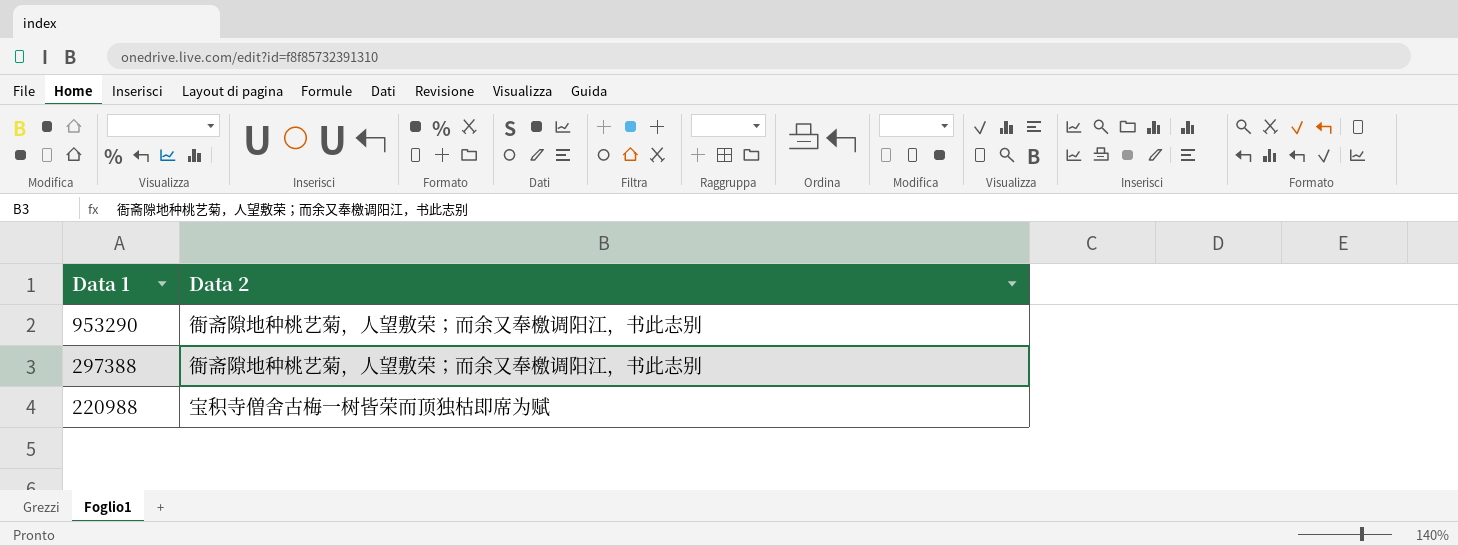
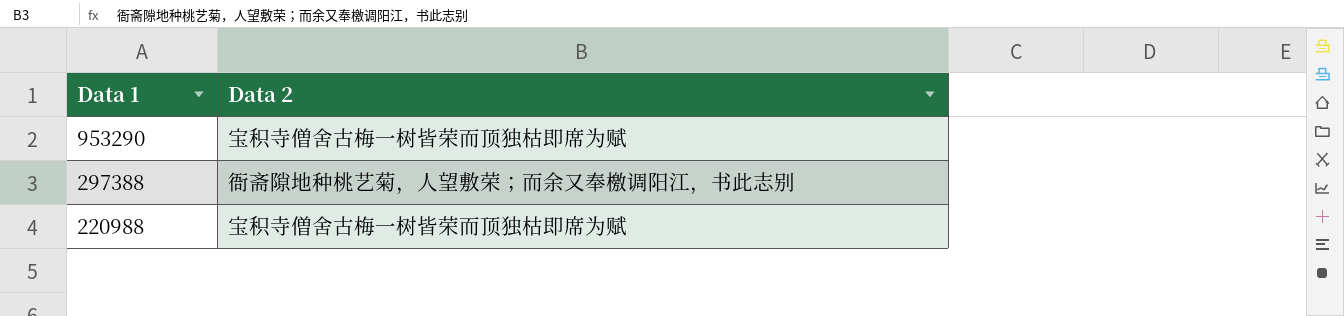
953290 | Data 2: 衙斋隙地种桃艺菊，人望敷荣；而余又奉檄调阳江，书此志别 -> 宝积寺僧舍古梅一树皆荣而顶独枯即席为赋

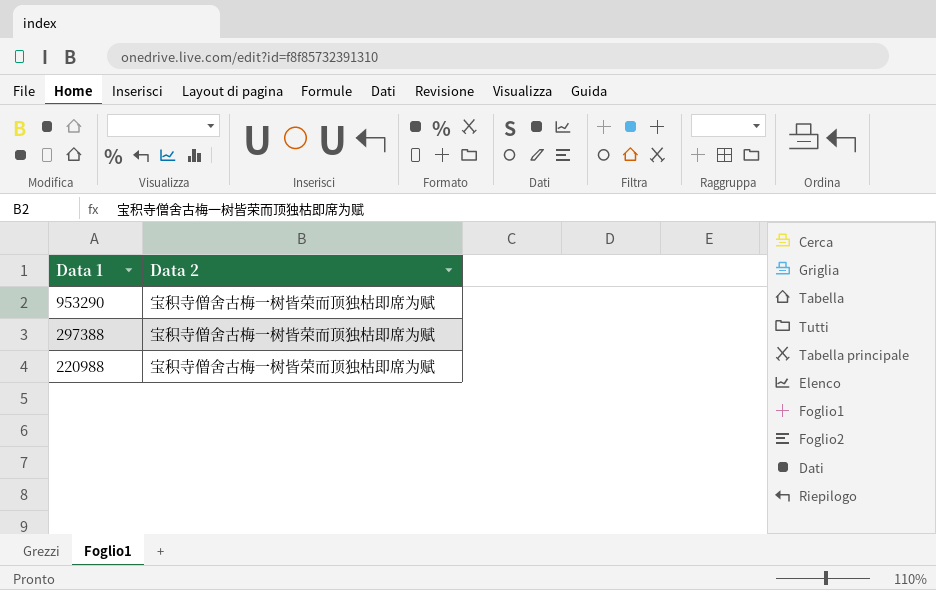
297388 | Data 2: 衙斋隙地种桃艺菊，人望敷荣；而余又奉檄调阳江，书此志别 -> 宝积寺僧舍古梅一树皆荣而顶独枯即席为赋

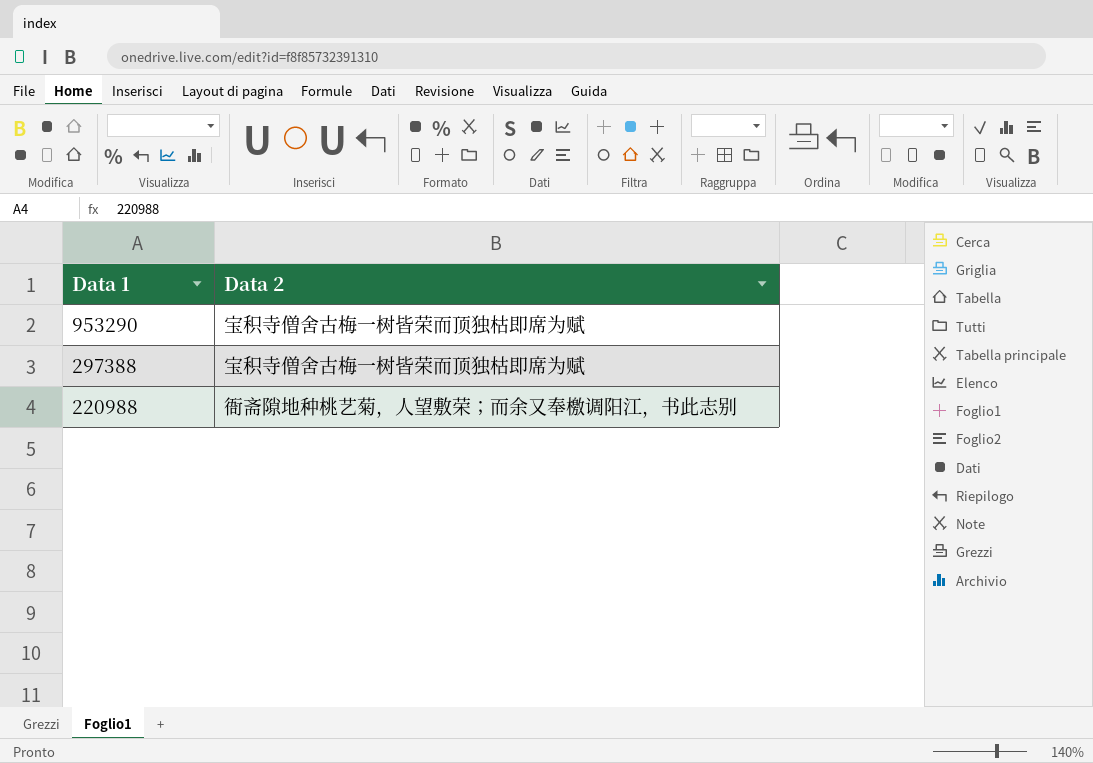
220988 | Data 2: 宝积寺僧舍古梅一树皆荣而顶独枯即席为赋 -> 衙斋隙地种桃艺菊，人望敷荣；而余又奉檄调阳江，书此志别

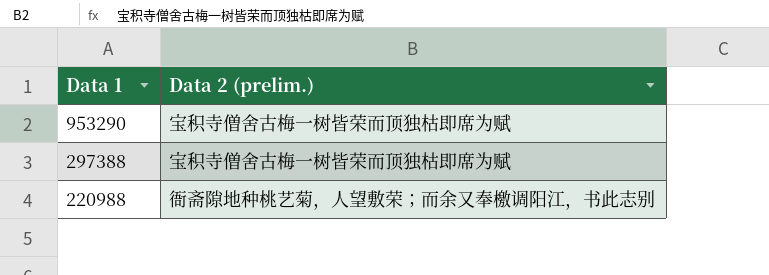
column name: Data 2 -> Data 2 (prelim.)

